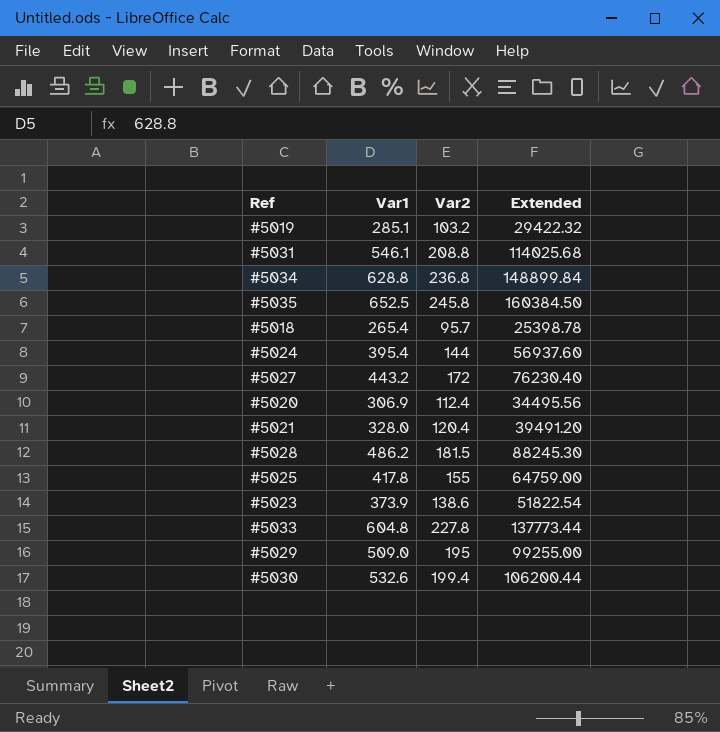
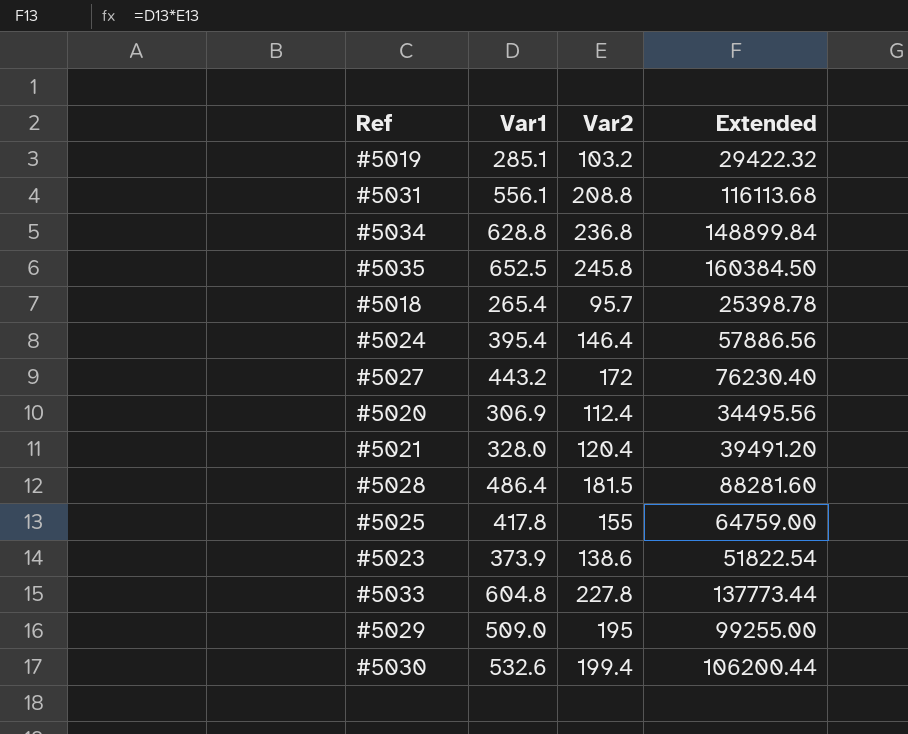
#5031 | Var1: 546.1 -> 556.1
#5031 | Extended: 114025.68 -> 116113.68
#5024 | Var2: 144 -> 146.4
#5024 | Extended: 56937.60 -> 57886.56
#5028 | Var1: 486.2 -> 486.4
#5028 | Extended: 88245.30 -> 88281.60

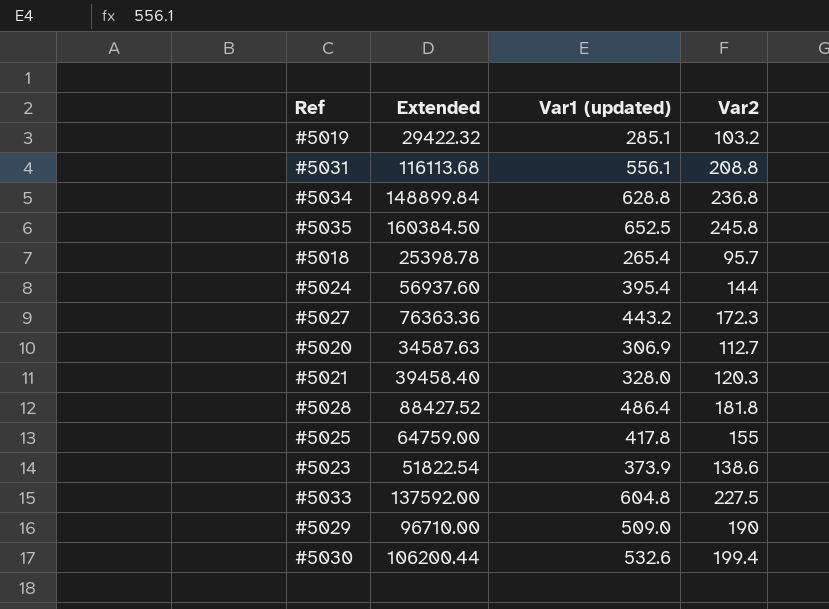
column Extended | position: 4 -> 2
column name: Var1 -> Var1 (updated)
#5024 | Extended: 57886.56 -> 56937.60
#5024 | Var2: 146.4 -> 144
#5027 | Extended: 76230.40 -> 76363.36
#5027 | Var2: 172 -> 172.3
#5020 | Extended: 34495.56 -> 34587.63
#5020 | Var2: 112.4 -> 112.7
#5021 | Extended: 39491.20 -> 39458.40
#5021 | Var2: 120.4 -> 120.3
#5028 | Extended: 88281.60 -> 88427.52
#5028 | Var2: 181.5 -> 181.8
#5033 | Extended: 137773.44 -> 137592.00
#5033 | Var2: 227.8 -> 227.5
#5029 | Extended: 99255.00 -> 96710.00
#5029 | Var2: 195 -> 190

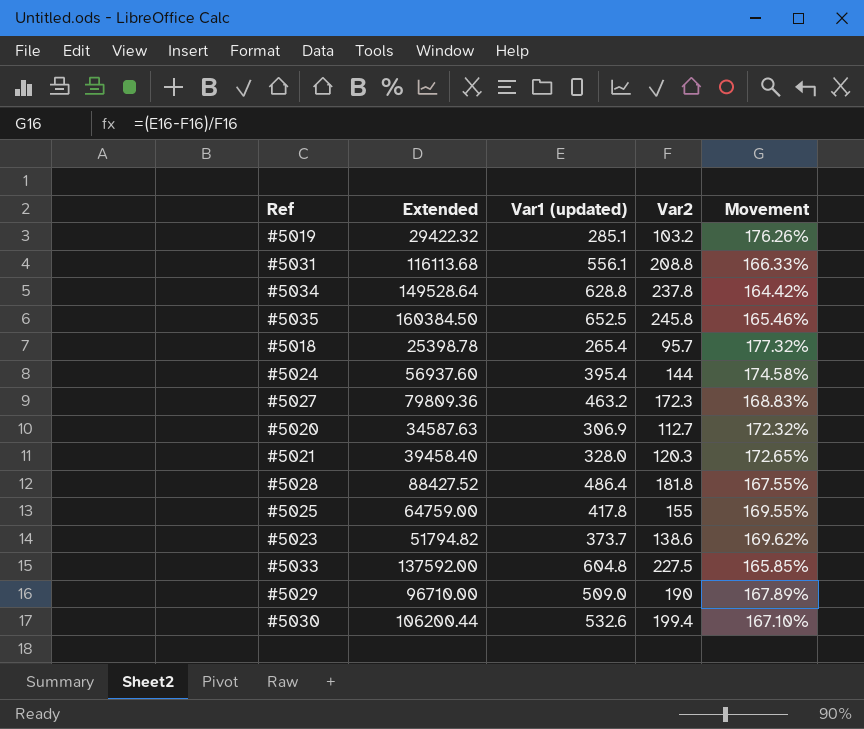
column Movement | formula: none -> ([Var1 (updated)] - [Var2]) / [Var2]
#5034 | Extended: 148899.84 -> 149528.64
#5034 | Var2: 236.8 -> 237.8
#5027 | Extended: 76363.36 -> 79809.36
#5027 | Var1 (updated): 443.2 -> 463.2
#5023 | Extended: 51822.54 -> 51794.82
#5023 | Var1 (updated): 373.9 -> 373.7

